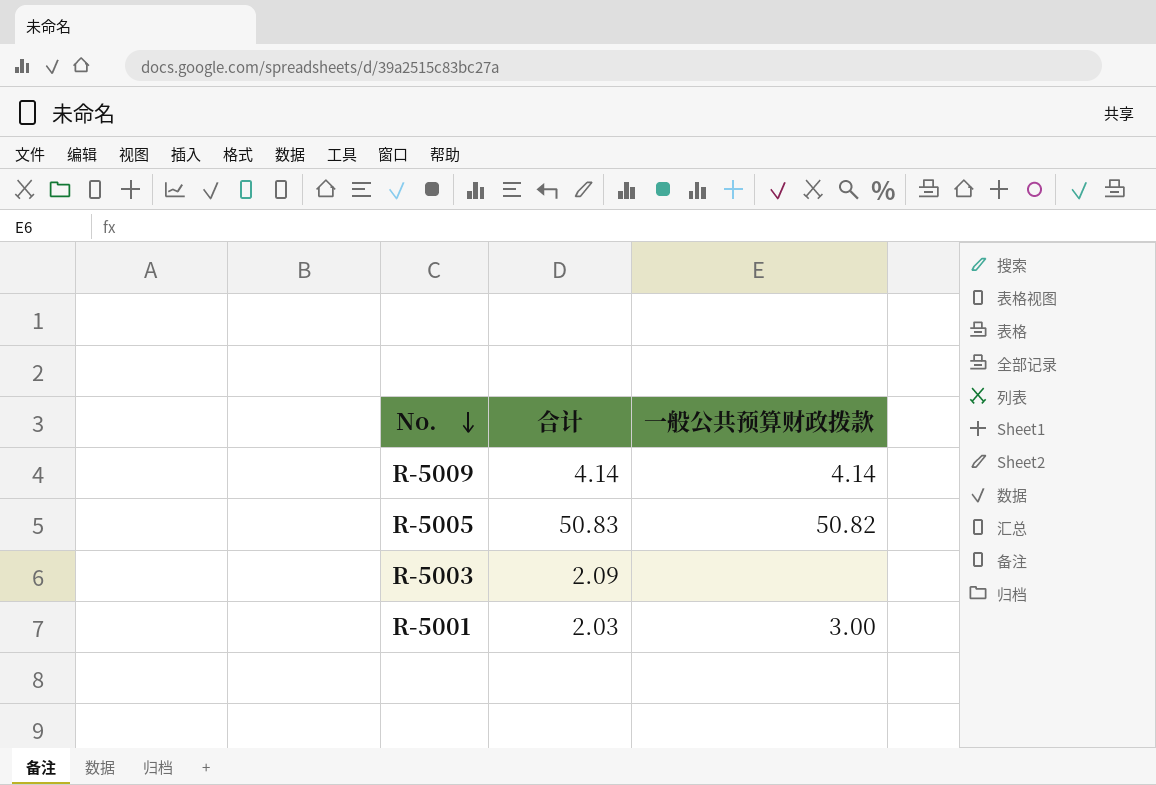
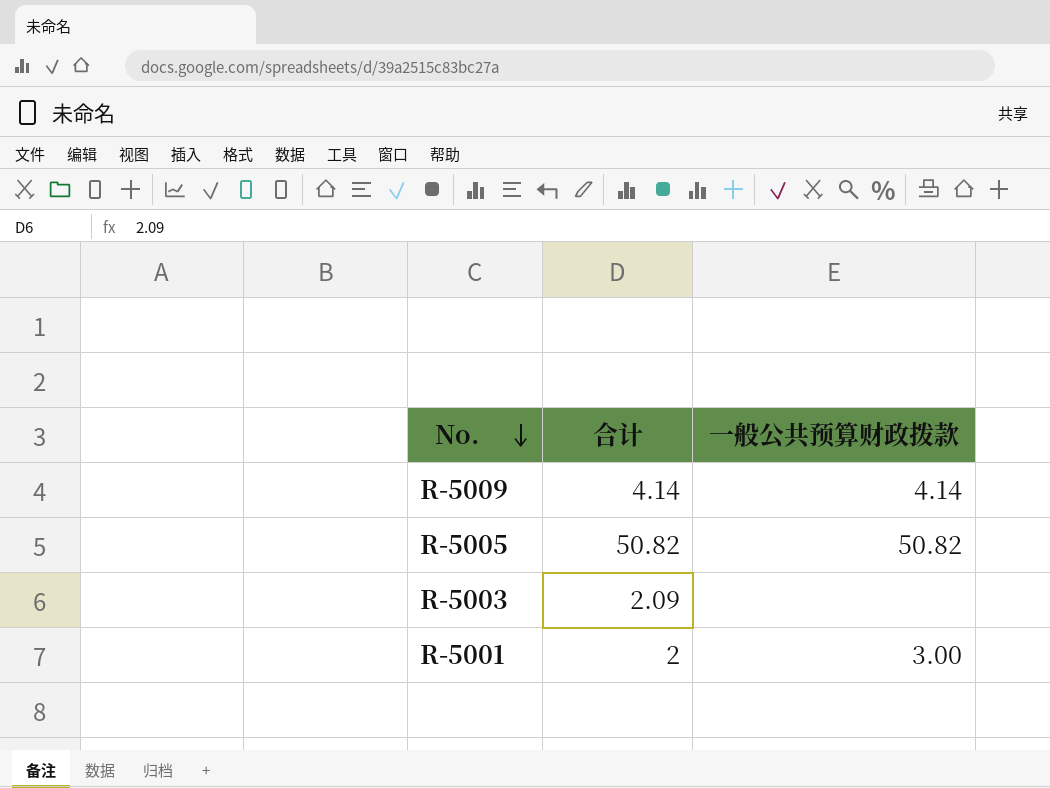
R-5005 | 合计: 50.83 -> 50.82
R-5001 | 合计: 2.03 -> 2

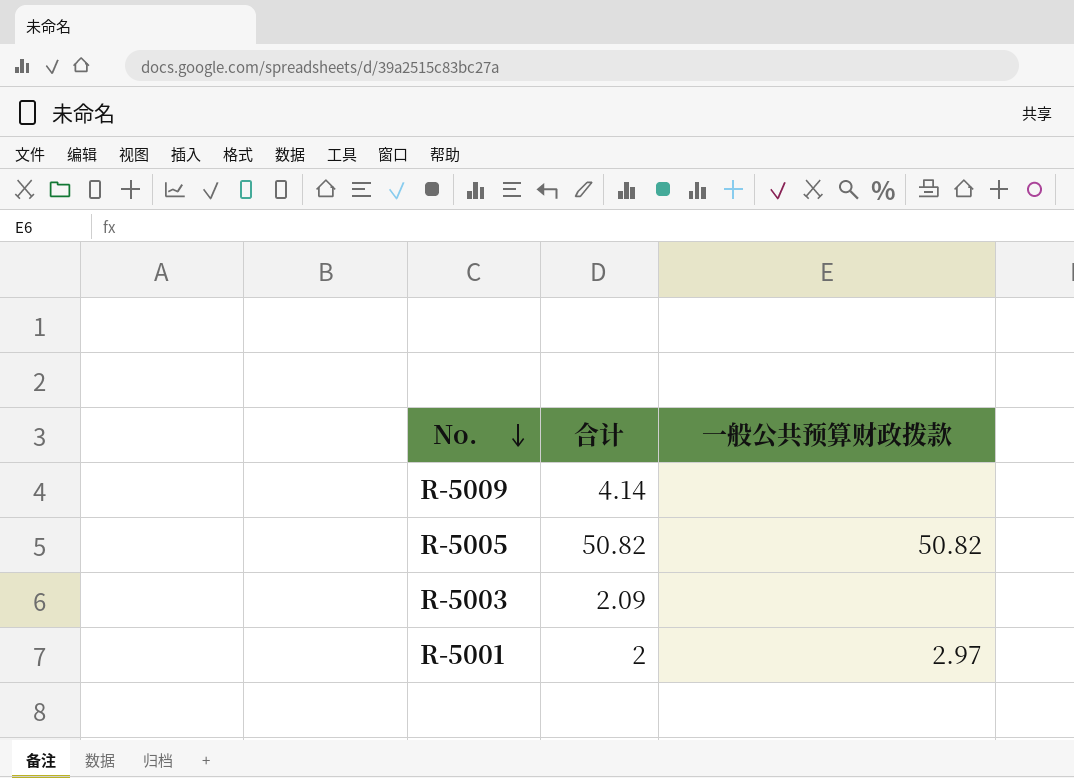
R-5009 | 一般公共预算财政拨款: 4.14 -> none
R-5001 | 一般公共预算财政拨款: 3.00 -> 2.97

